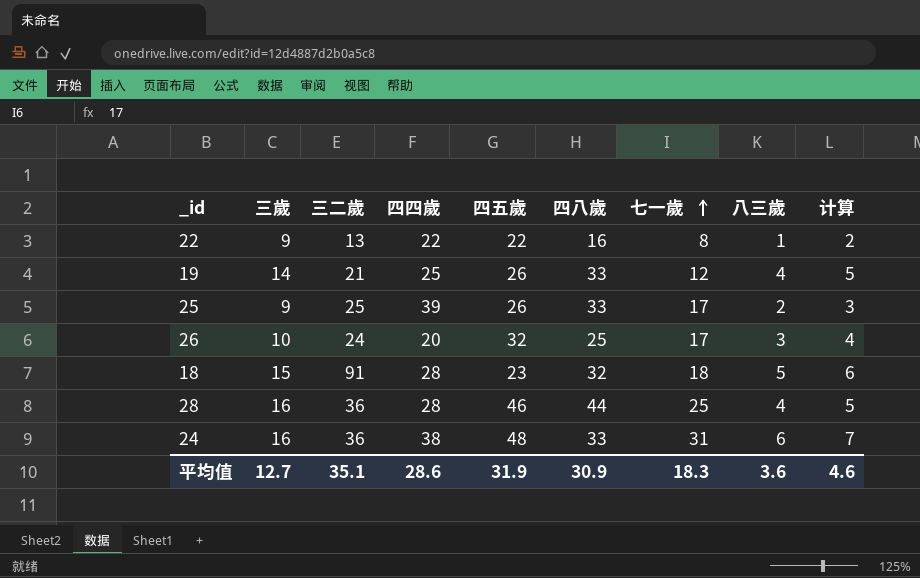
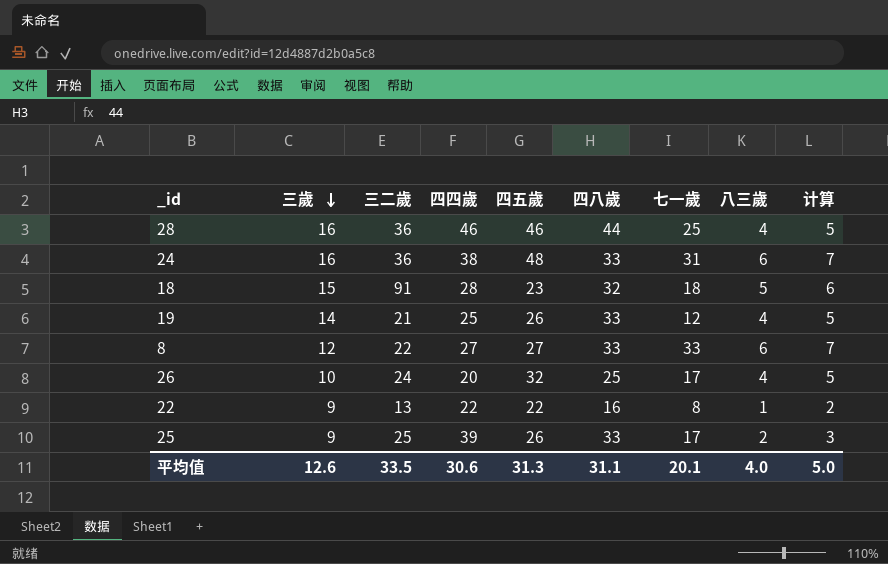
row order: 七一歲 ascending -> 三歲 descending
28 | 四四歲: 28 -> 46
row 8: none -> 12 | 22 | 27 | 27 | 33 | 33 | 6 | 7
26 | 八三歲: 3 -> 4
26 | 计算: 4 -> 5
平均值 | 三歲: 12.7 -> 12.6
平均值 | 三二歲: 35.1 -> 33.5
平均值 | 四四歲: 28.6 -> 30.6
平均值 | 四五歲: 31.9 -> 31.3
平均值 | 四八歲: 30.9 -> 31.1
平均值 | 七一歲: 18.3 -> 20.1
平均值 | 八三歲: 3.6 -> 4.0
平均值 | 计算: 4.6 -> 5.0

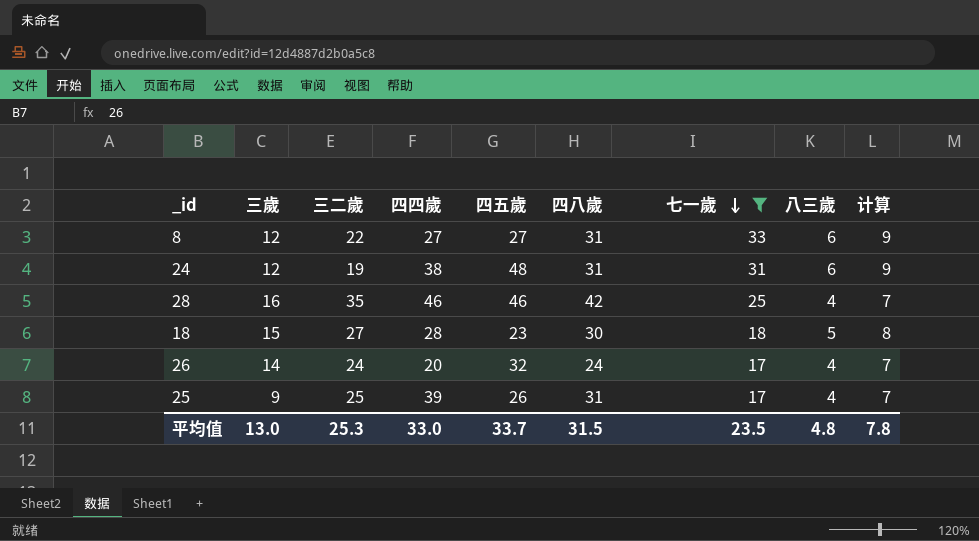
filter: none -> 七一歲 >= 17
row order: 三歲 descending -> 七一歲 descending
column 计算 | formula: [八三歲] + 1 -> [八三歲] + 3
8 | 四八歲: 33 -> 31
24 | 三歲: 16 -> 12
24 | 三二歲: 36 -> 19
24 | 四八歲: 33 -> 31
28 | 三二歲: 36 -> 35
28 | 四八歲: 44 -> 42
18 | 三二歲: 91 -> 27
18 | 四八歲: 32 -> 30
26 | 三歲: 10 -> 14
26 | 四八歲: 25 -> 24
25 | 四八歲: 33 -> 31
25 | 八三歲: 2 -> 4
平均值 | 三歲: 12.6 -> 13.0
平均值 | 三二歲: 33.5 -> 25.3
平均值 | 四四歲: 30.6 -> 33.0
平均值 | 四五歲: 31.3 -> 33.7
平均值 | 四八歲: 31.1 -> 31.5
平均值 | 七一歲: 20.1 -> 23.5
平均值 | 八三歲: 4.0 -> 4.8
平均值 | 计算: 5.0 -> 7.8

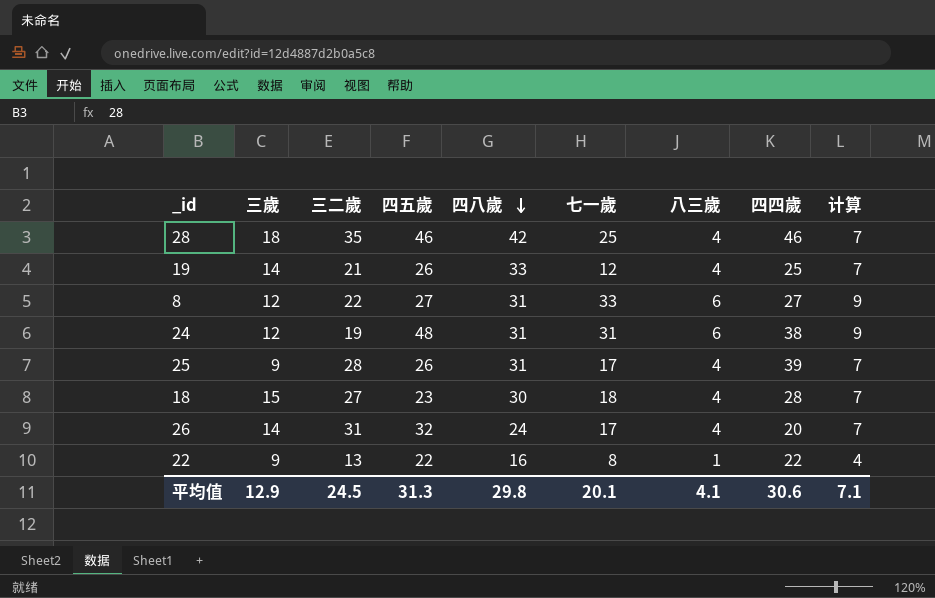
filter: 七一歲 >= 17 -> none
row order: 七一歲 descending -> 四八歲 descending
column 四四歲 | position: 4 -> 8
28 | 三歲: 16 -> 18
25 | 三二歲: 25 -> 28
18 | 八三歲: 5 -> 4
18 | 计算: 8 -> 7
26 | 三二歲: 24 -> 31
平均值 | 三歲: 13.0 -> 12.9
平均值 | 三二歲: 25.3 -> 24.5
平均值 | 四五歲: 33.7 -> 31.3
平均值 | 四八歲: 31.5 -> 29.8
平均值 | 七一歲: 23.5 -> 20.1
平均值 | 八三歲: 4.8 -> 4.1
平均值 | 四四歲: 33.0 -> 30.6
平均值 | 计算: 7.8 -> 7.1

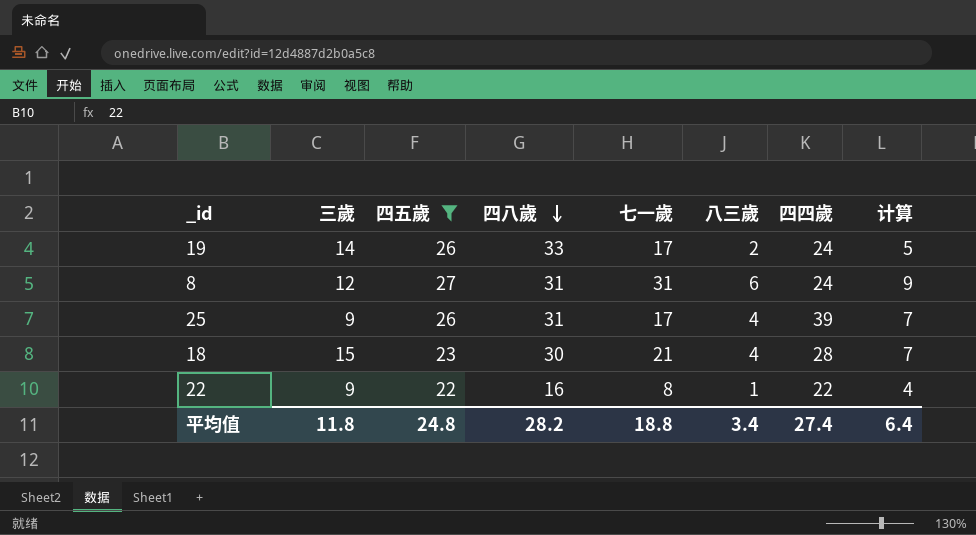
filter: none -> 四五歲 <= 27
column 三二歲 | position: 3 -> none
19 | 七一歲: 12 -> 17
19 | 八三歲: 4 -> 2
19 | 四四歲: 25 -> 24
19 | 计算: 7 -> 5
8 | 七一歲: 33 -> 31
8 | 四四歲: 27 -> 24
18 | 七一歲: 18 -> 21
平均值 | 三歲: 12.9 -> 11.8
平均值 | 四五歲: 31.3 -> 24.8
平均值 | 四八歲: 29.8 -> 28.2
平均值 | 七一歲: 20.1 -> 18.8
平均值 | 八三歲: 4.1 -> 3.4
平均值 | 四四歲: 30.6 -> 27.4
平均值 | 计算: 7.1 -> 6.4

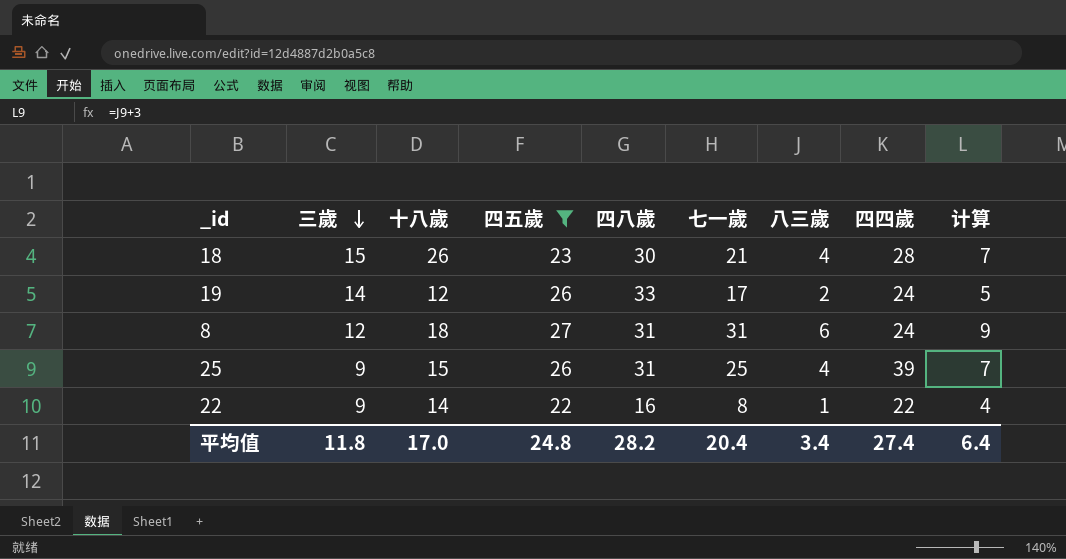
row order: 四八歲 descending -> 三歲 descending
column 十八歲 | position: none -> 3
25 | 七一歲: 17 -> 25
平均值 | 七一歲: 18.8 -> 20.4

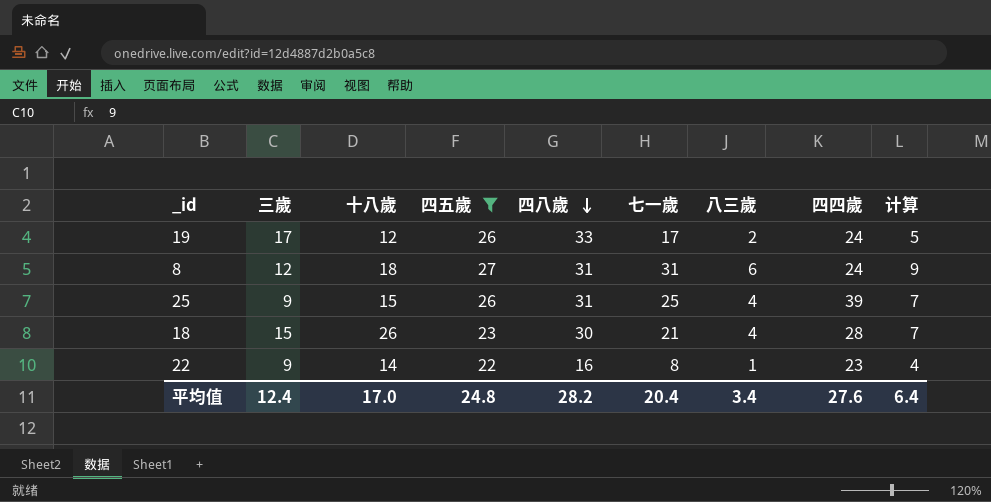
row order: 三歲 descending -> 四八歲 descending
19 | 三歲: 14 -> 17
22 | 四四歲: 22 -> 23
平均值 | 三歲: 11.8 -> 12.4
平均值 | 四四歲: 27.4 -> 27.6

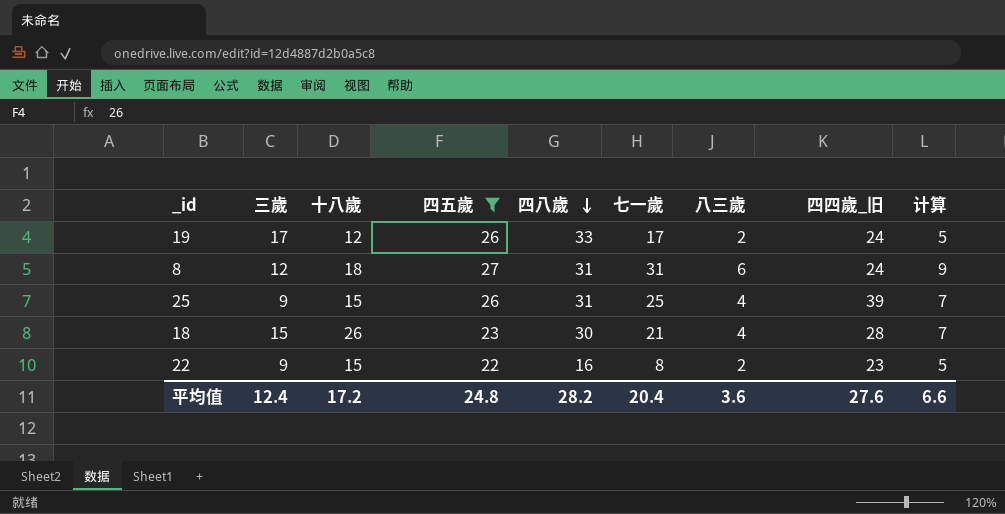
column name: 四四歲 -> 四四歲_旧
22 | 十八歲: 14 -> 15
22 | 八三歲: 1 -> 2
22 | 计算: 4 -> 5
平均值 | 十八歲: 17.0 -> 17.2
平均值 | 八三歲: 3.4 -> 3.6
平均值 | 计算: 6.4 -> 6.6

